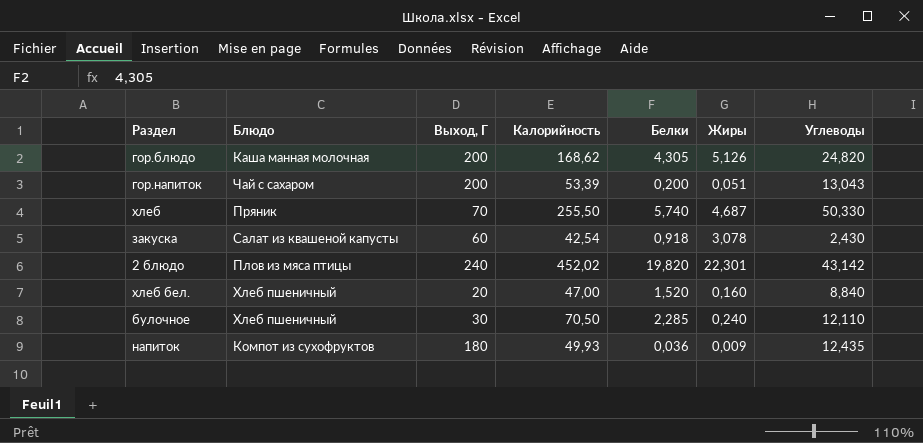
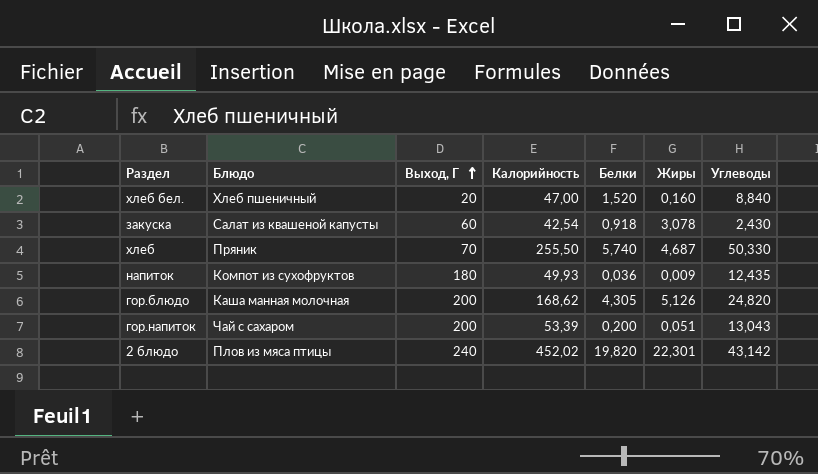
row order: none -> Выход, Г ascending
row булочное: Хлеб пшеничный | 30 | 70,50 | 2,285 | 0,240 | 12,110 -> none

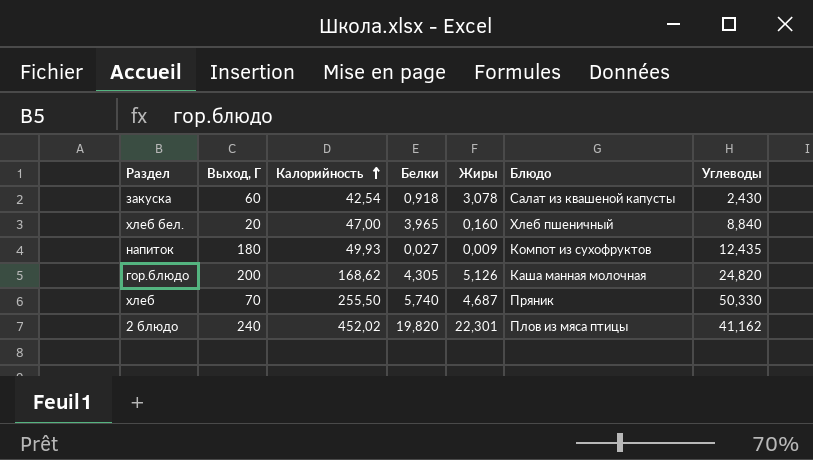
row order: Выход, Г ascending -> Калорийность ascending
column Блюдо | position: 2 -> 6
row гор.напиток: Чай с сахаром | 200 | 53,39 | 0,200 | 0,051 | 13,043 -> none
хлеб бел. | Белки: 1,520 -> 3,965
напиток | Белки: 0,036 -> 0,027
2 блюдо | Углеводы: 43,142 -> 41,162

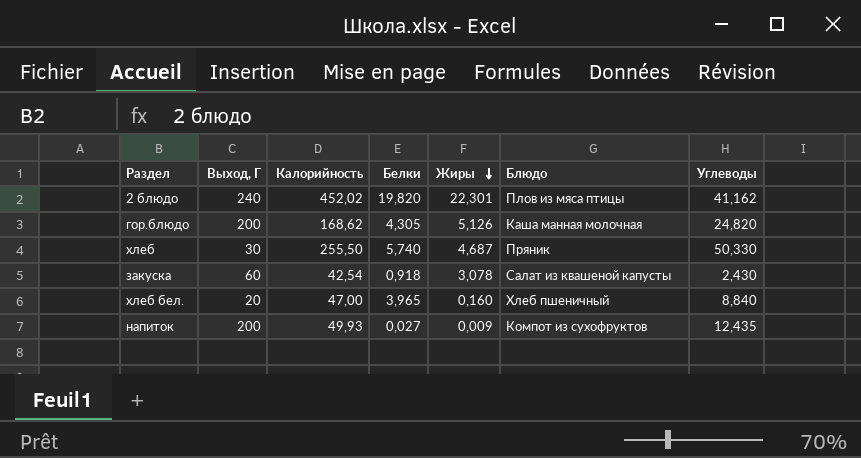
row order: Калорийность ascending -> Жиры descending
хлеб | Выход, Г: 70 -> 30
напиток | Выход, Г: 180 -> 200

